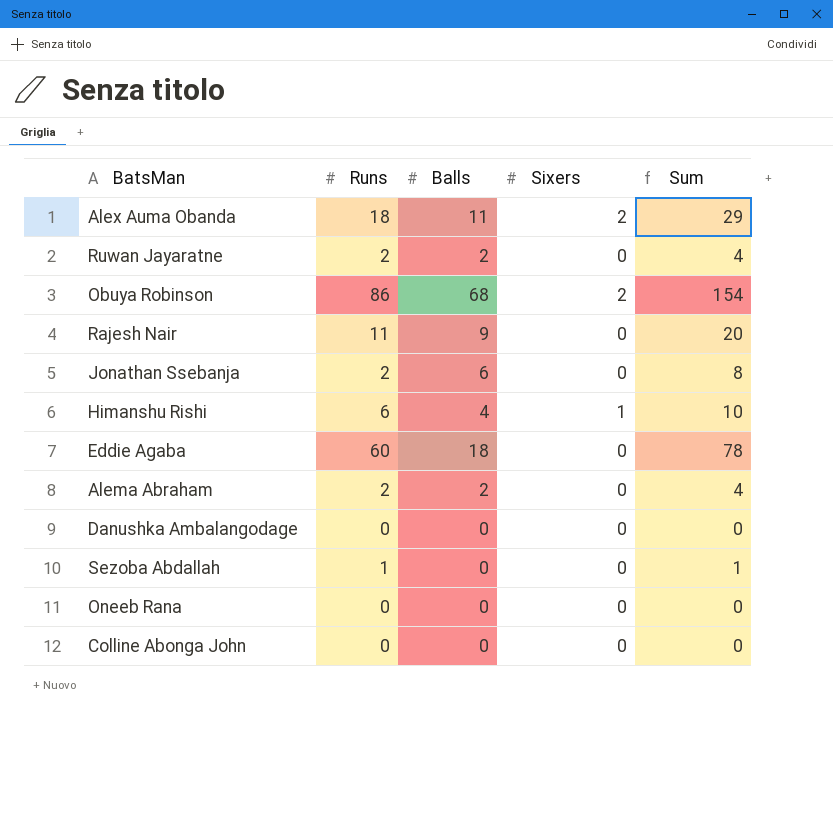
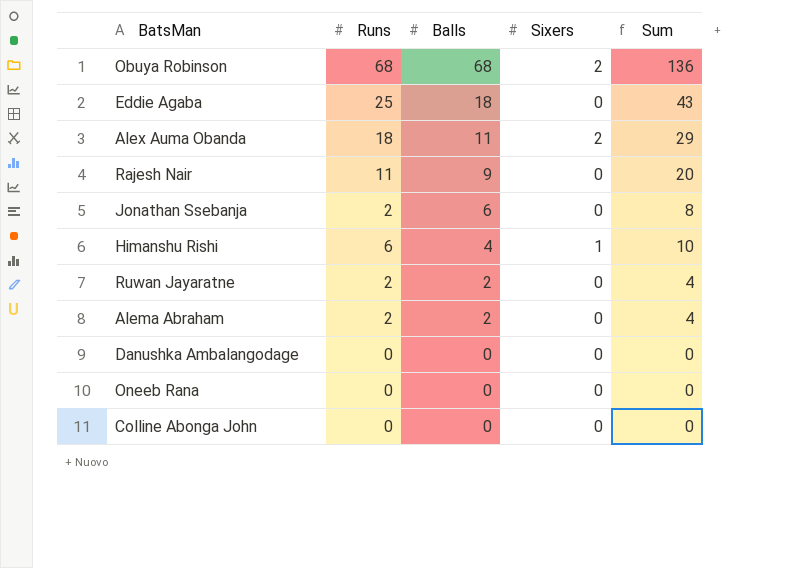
row order: none -> Balls descending
row Sezoba Abdallah: 1 | 0 | 0 | 1 -> none
Obuya Robinson | Runs: 86 -> 68
Obuya Robinson | Sum: 154 -> 136
Eddie Agaba | Runs: 60 -> 25
Eddie Agaba | Sum: 78 -> 43

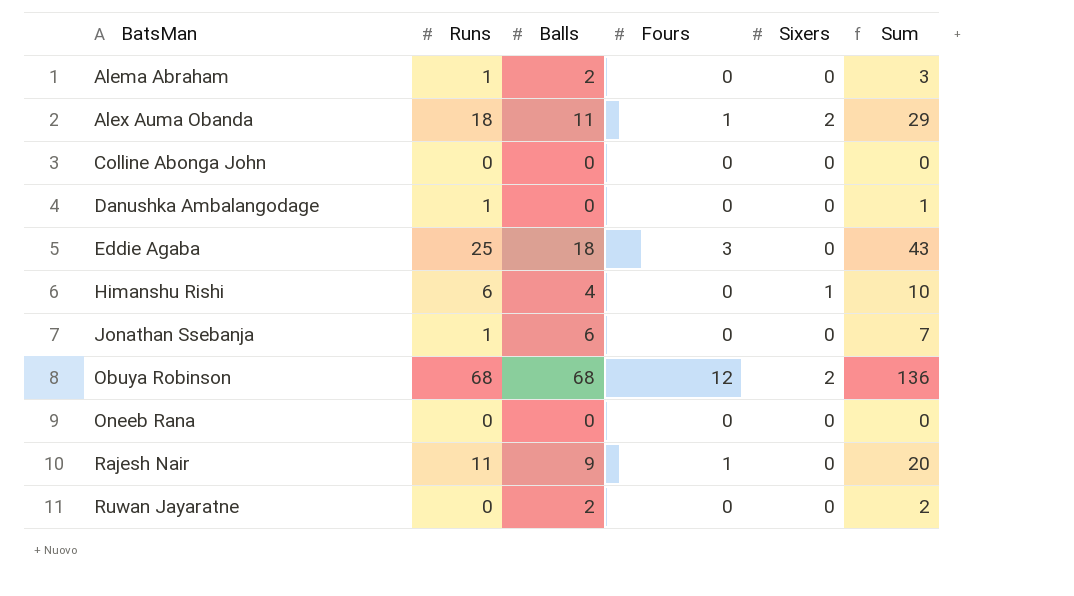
row order: Balls descending -> BatsMan ascending
column Fours | position: none -> 4
Alema Abraham | Runs: 2 -> 1
Alema Abraham | Sum: 4 -> 3
Danushka Ambalangodage | Runs: 0 -> 1
Danushka Ambalangodage | Sum: 0 -> 1
Jonathan Ssebanja | Runs: 2 -> 1
Jonathan Ssebanja | Sum: 8 -> 7
Ruwan Jayaratne | Runs: 2 -> 0
Ruwan Jayaratne | Sum: 4 -> 2

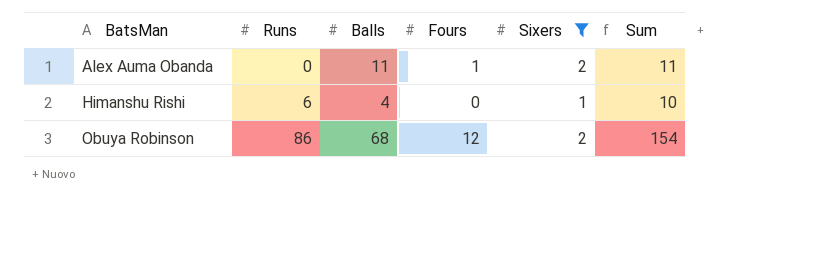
filter: none -> Sixers != 0
Alex Auma Obanda | Runs: 18 -> 0
Alex Auma Obanda | Sum: 29 -> 11
Obuya Robinson | Runs: 68 -> 86
Obuya Robinson | Sum: 136 -> 154

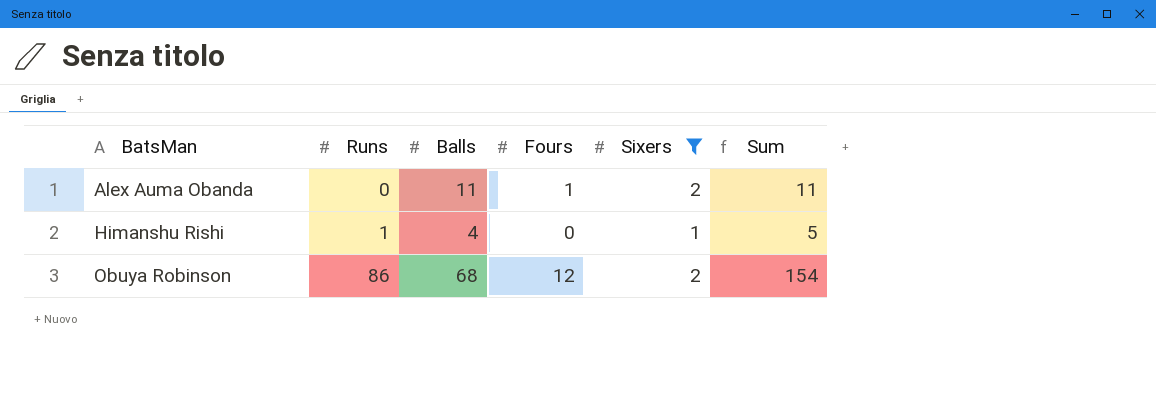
Himanshu Rishi | Runs: 6 -> 1
Himanshu Rishi | Sum: 10 -> 5

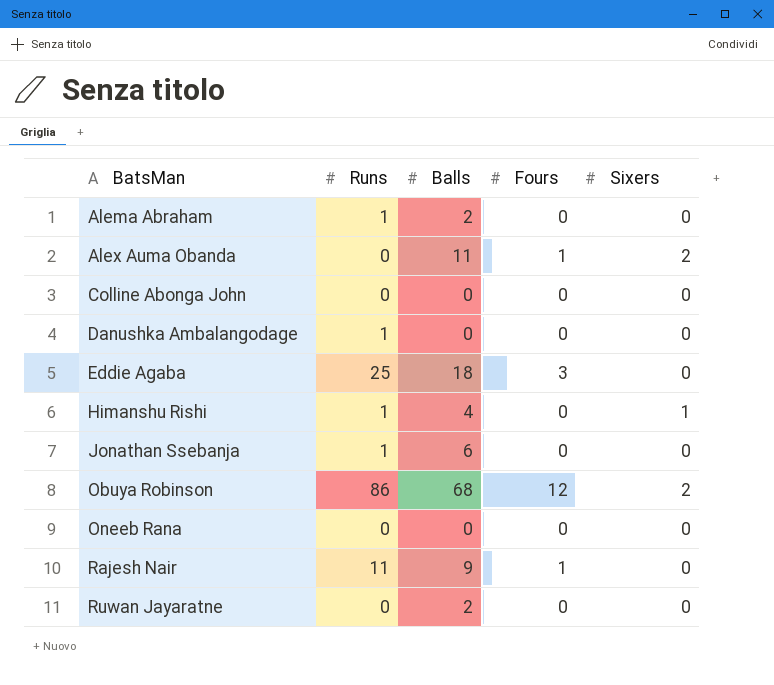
filter: Sixers != 0 -> none
column Sum | formula: [Runs] + [Balls] -> none

